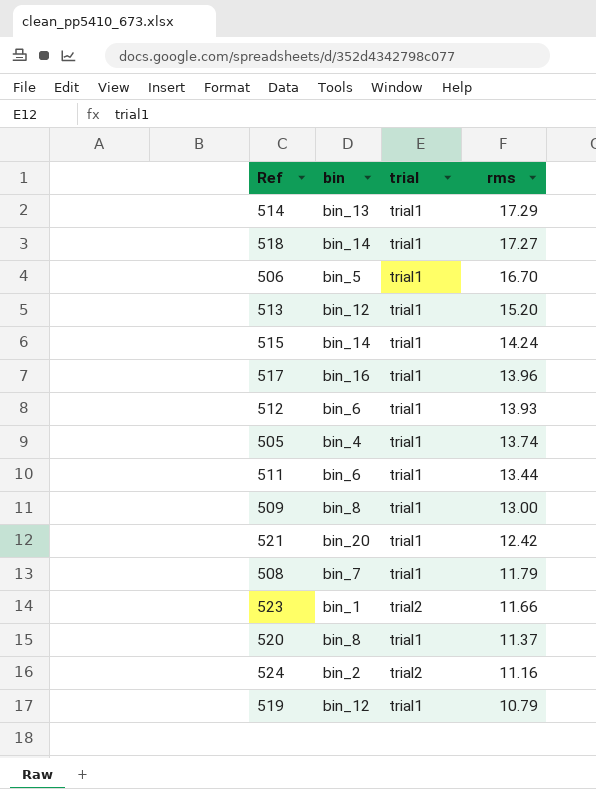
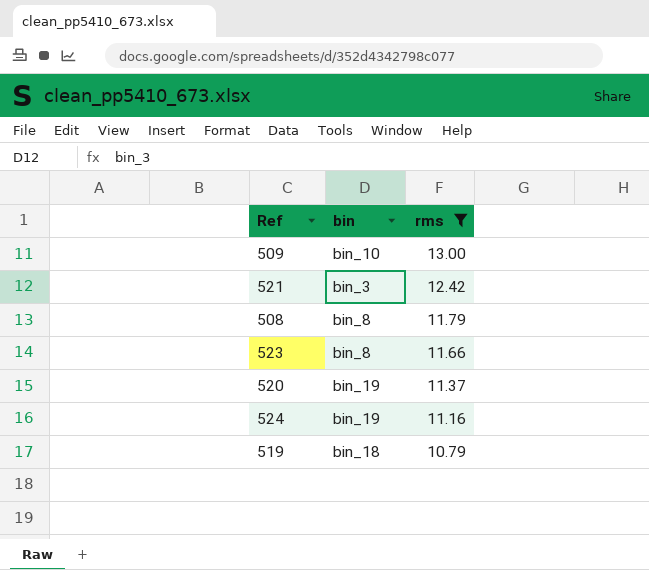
filter: none -> rms <= 13.00
column trial | position: 3 -> none
509 | bin: bin_8 -> bin_10
521 | bin: bin_20 -> bin_3
508 | bin: bin_7 -> bin_8
523 | bin: bin_1 -> bin_8
520 | bin: bin_8 -> bin_19
524 | bin: bin_2 -> bin_19
519 | bin: bin_12 -> bin_18

